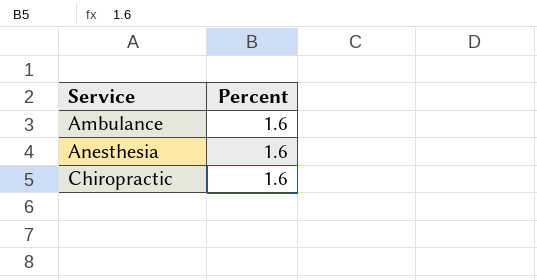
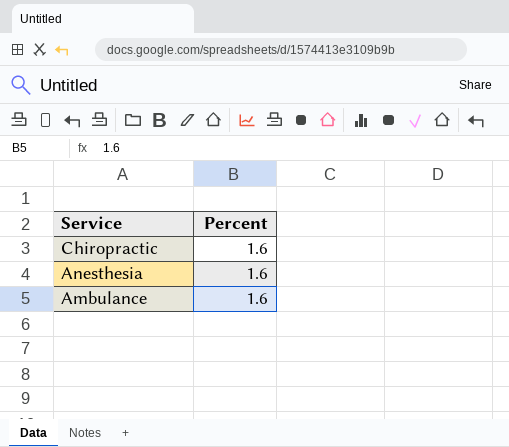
row order: Service ascending -> Service descending

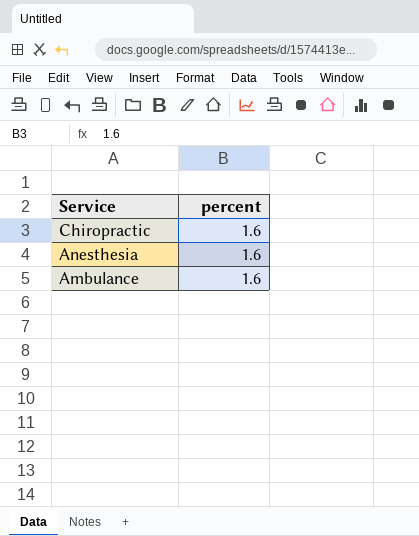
column name: Percent -> percent

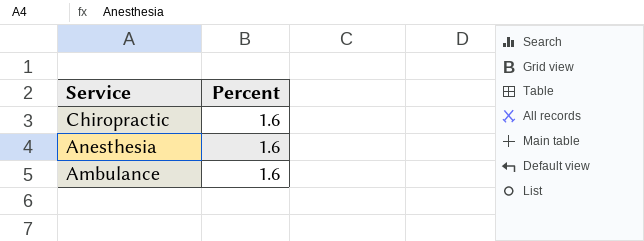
column name: percent -> Percent

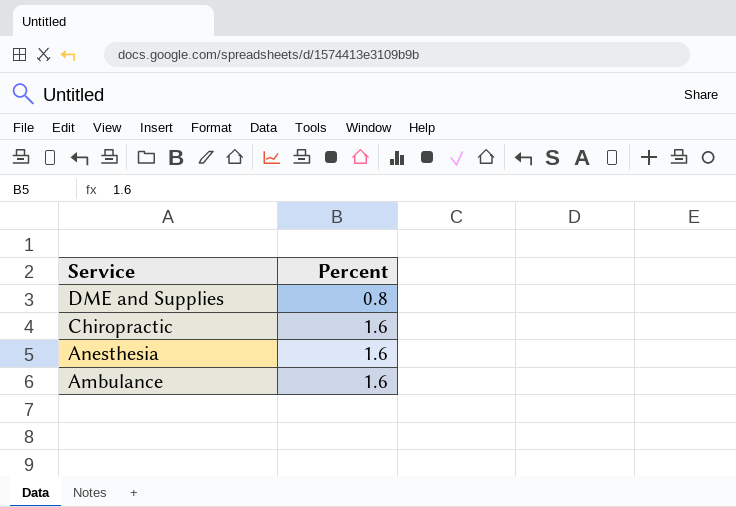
row DME and Supplies: none -> 0.8

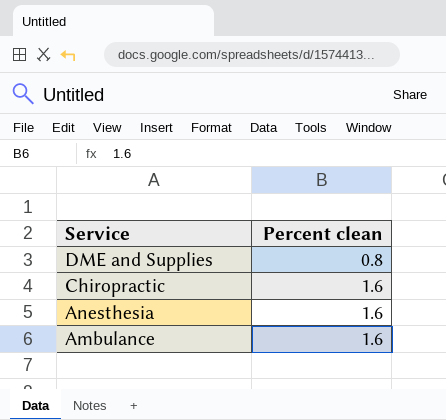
column name: Percent -> Percent clean

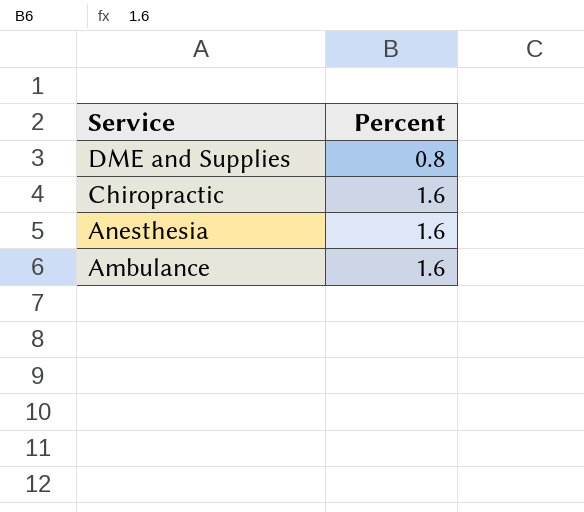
column name: Percent clean -> Percent

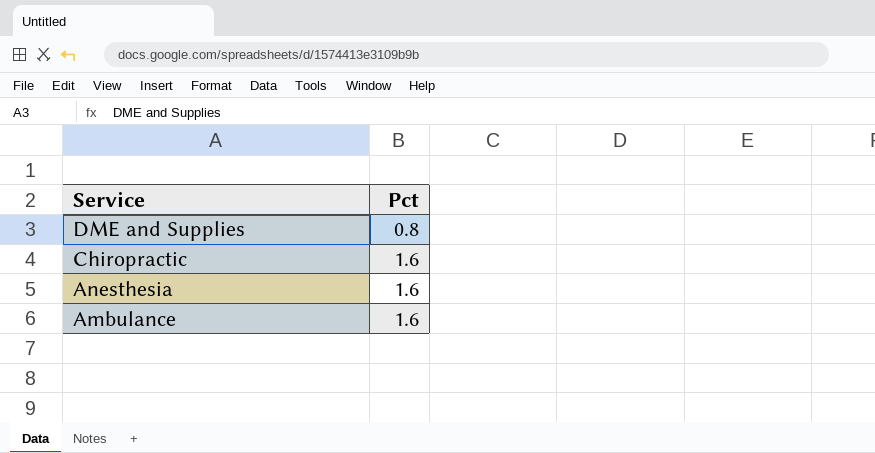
column name: Percent -> Pct

